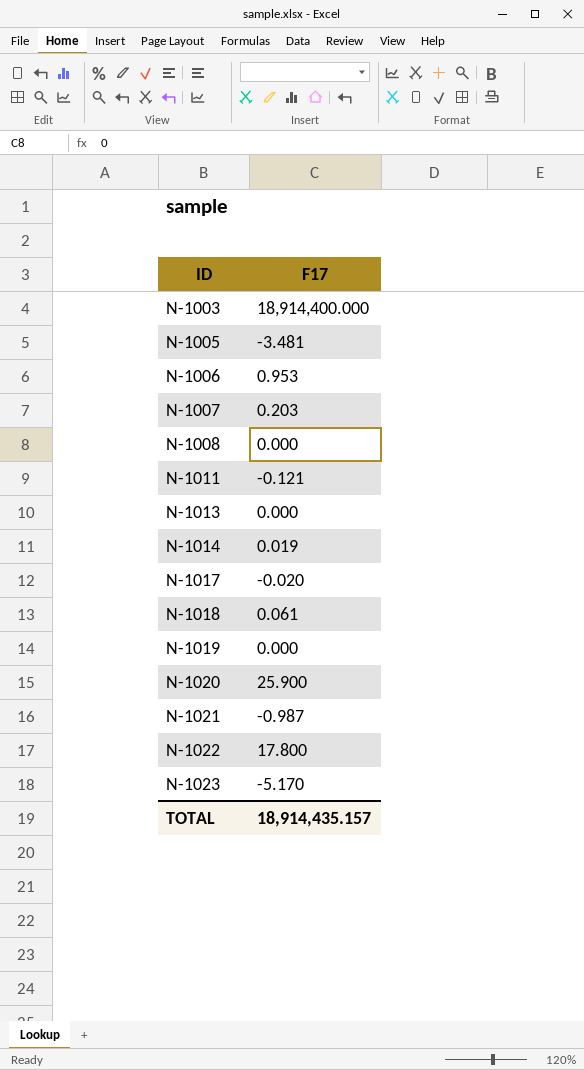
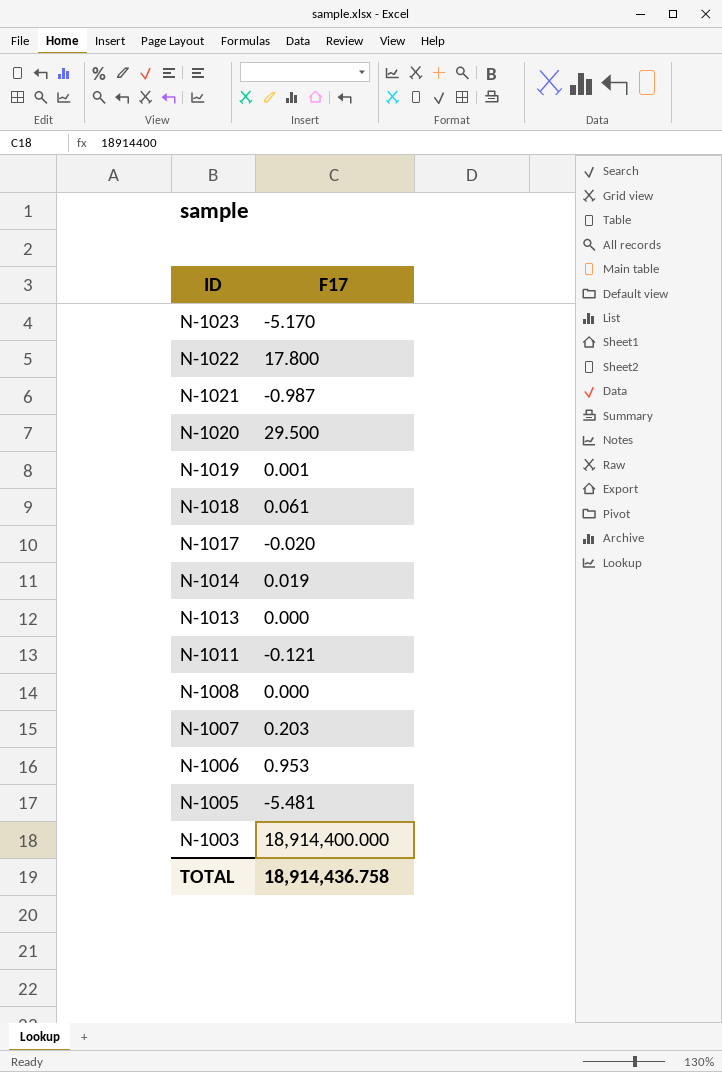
row order: ID ascending -> ID descending
N-1020 | F17: 25.900 -> 29.500
N-1019 | F17: 0.000 -> 0.001
N-1005 | F17: -3.481 -> -5.481
TOTAL | F17: 18,914,435.157 -> 18,914,436.758

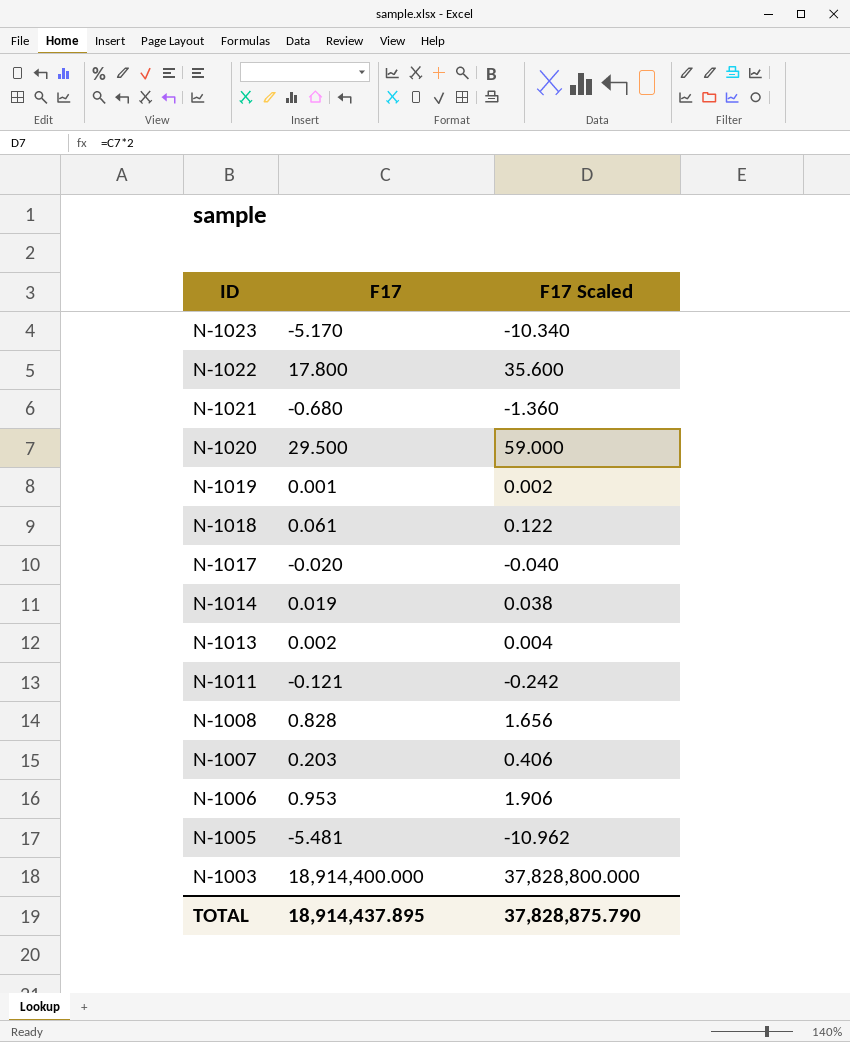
column F17 Scaled | formula: none -> [F17] * 2
N-1021 | F17: -0.987 -> -0.680
N-1013 | F17: 0.000 -> 0.002
N-1008 | F17: 0.000 -> 0.828
TOTAL | F17: 18,914,436.758 -> 18,914,437.895

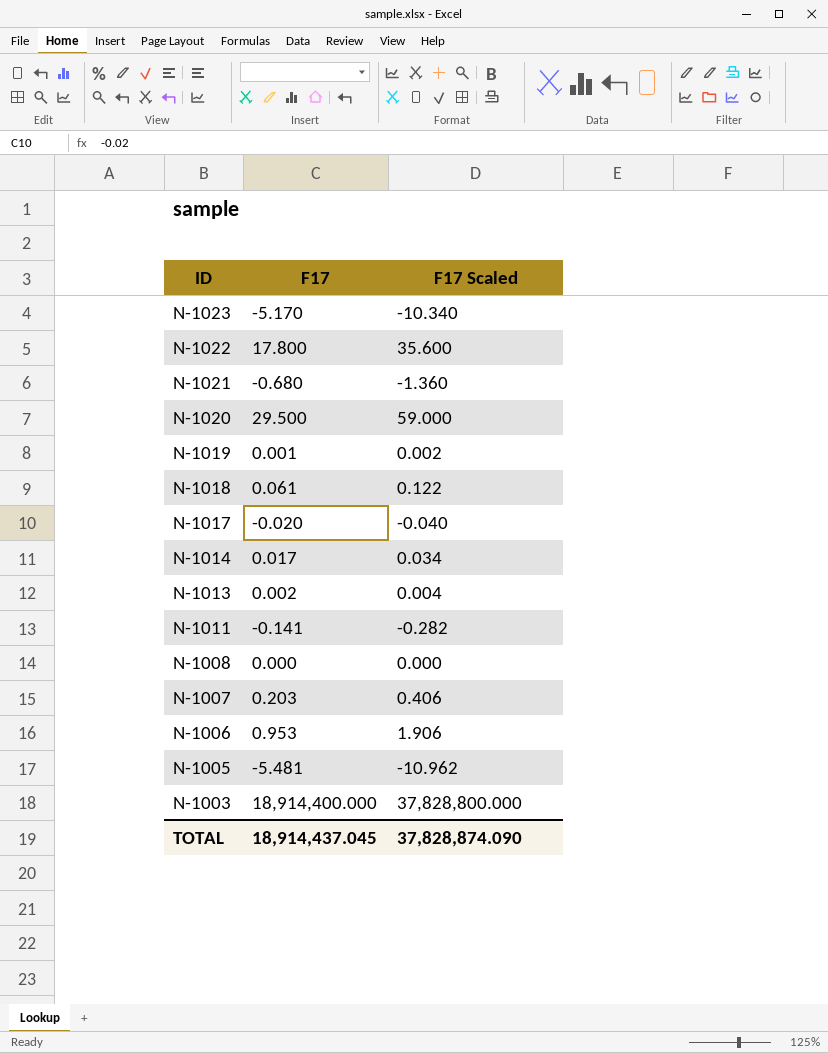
N-1014 | F17: 0.019 -> 0.017
N-1014 | F17 Scaled: 0.038 -> 0.034
N-1011 | F17: -0.121 -> -0.141
N-1011 | F17 Scaled: -0.242 -> -0.282
N-1008 | F17: 0.828 -> 0.000
N-1008 | F17 Scaled: 1.656 -> 0.000
TOTAL | F17: 18,914,437.895 -> 18,914,437.045
TOTAL | F17 Scaled: 37,828,875.790 -> 37,828,874.090

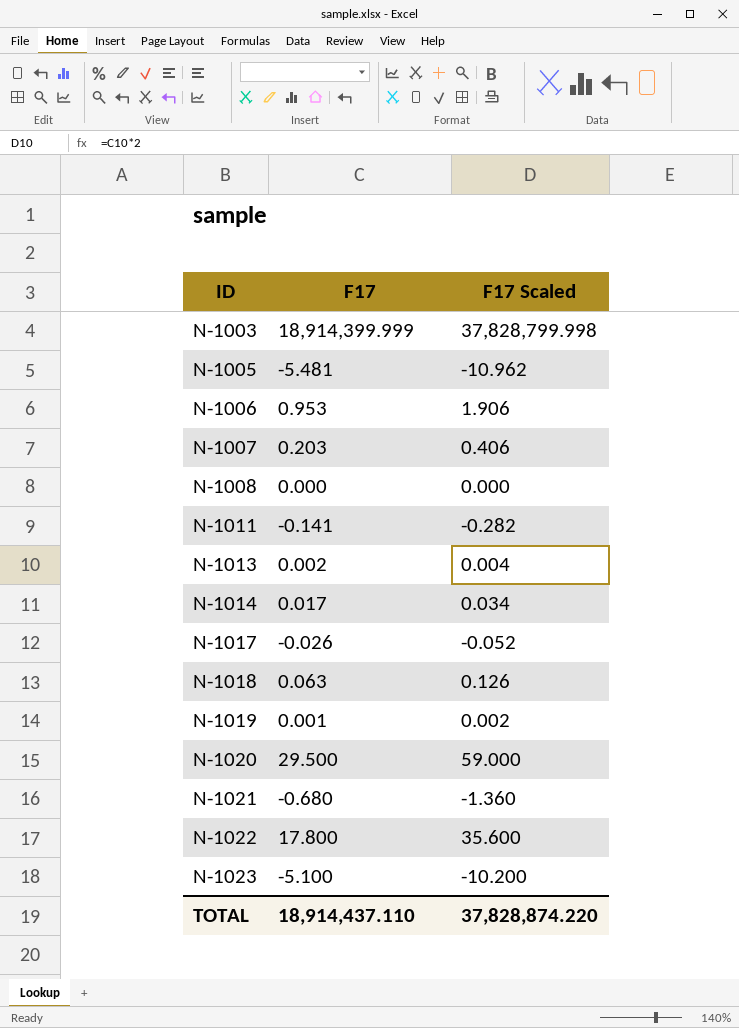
row order: ID descending -> ID ascending
N-1003 | F17: 18,914,400.000 -> 18,914,399.999
N-1003 | F17 Scaled: 37,828,800.000 -> 37,828,799.998
N-1017 | F17: -0.020 -> -0.026
N-1017 | F17 Scaled: -0.040 -> -0.052
N-1018 | F17: 0.061 -> 0.063
N-1018 | F17 Scaled: 0.122 -> 0.126
N-1023 | F17: -5.170 -> -5.100
N-1023 | F17 Scaled: -10.340 -> -10.200
TOTAL | F17: 18,914,437.045 -> 18,914,437.110
TOTAL | F17 Scaled: 37,828,874.090 -> 37,828,874.220

